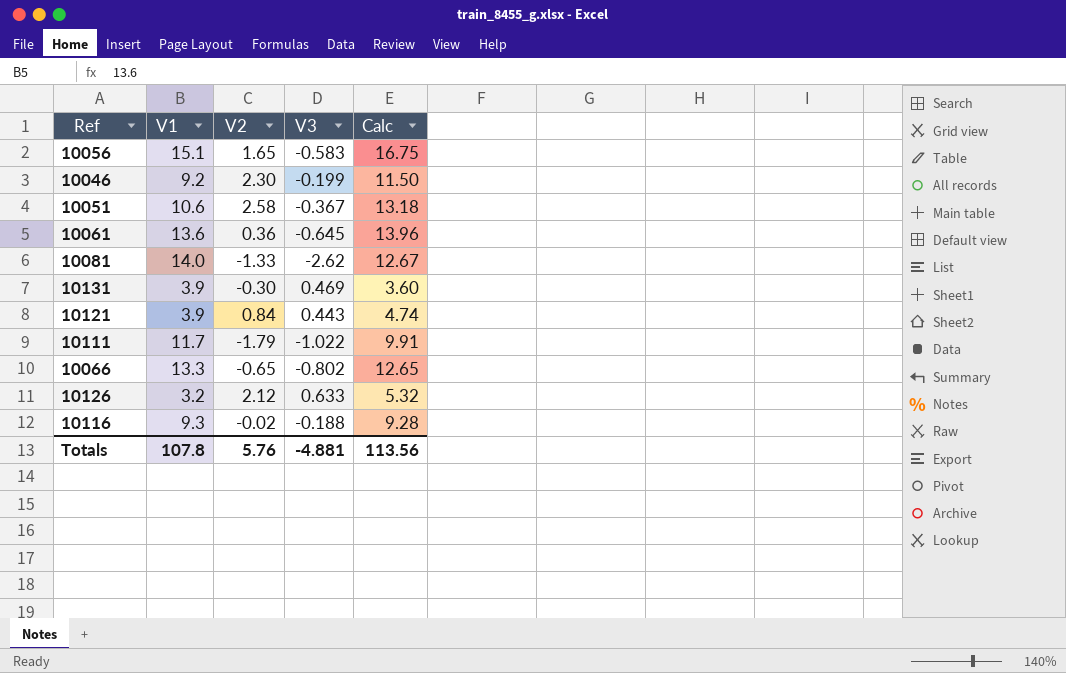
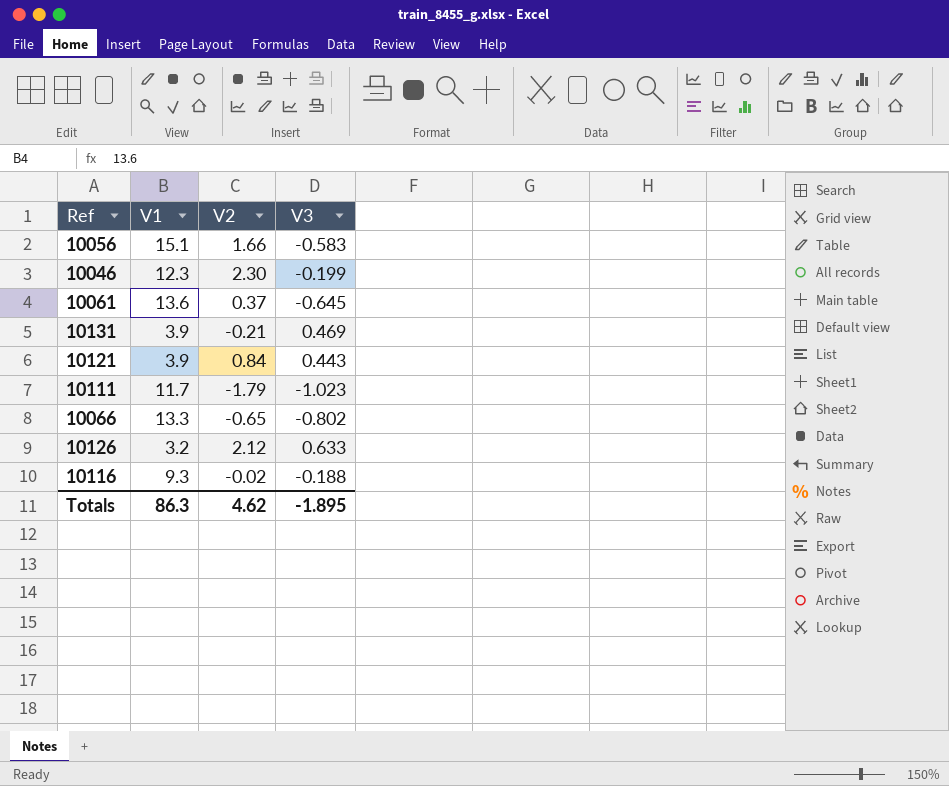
column Calc | formula: [V1] + [V2] -> none
row 10051: 10.6 | 2.58 | -0.367 | 13.18 -> none
row 10081: 14.0 | -1.33 | -2.62 | 12.67 -> none
10056 | V2: 1.65 -> 1.66
10046 | V1: 9.2 -> 12.3
10061 | V2: 0.36 -> 0.37
10131 | V2: -0.30 -> -0.21
10111 | V3: -1.022 -> -1.023
Totals | V1: 107.8 -> 86.3
Totals | V2: 5.76 -> 4.62
Totals | V3: -4.881 -> -1.895

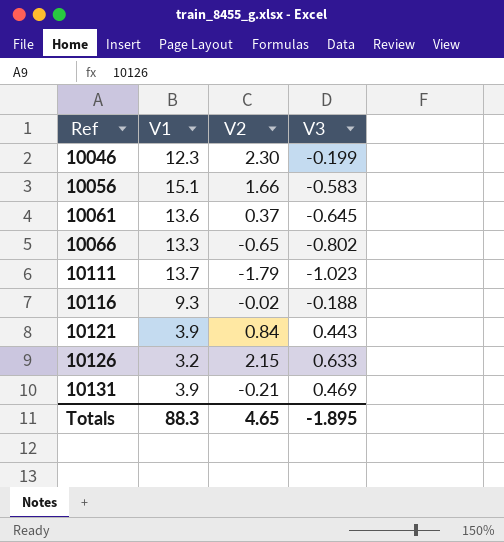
row order: none -> Ref ascending
10111 | V1: 11.7 -> 13.7
10126 | V2: 2.12 -> 2.15
Totals | V1: 86.3 -> 88.3
Totals | V2: 4.62 -> 4.65

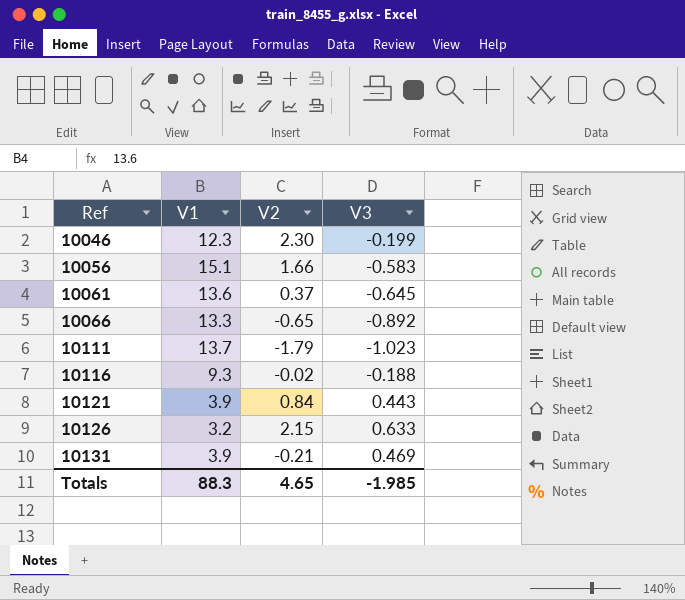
10066 | V3: -0.802 -> -0.892
Totals | V3: -1.895 -> -1.985

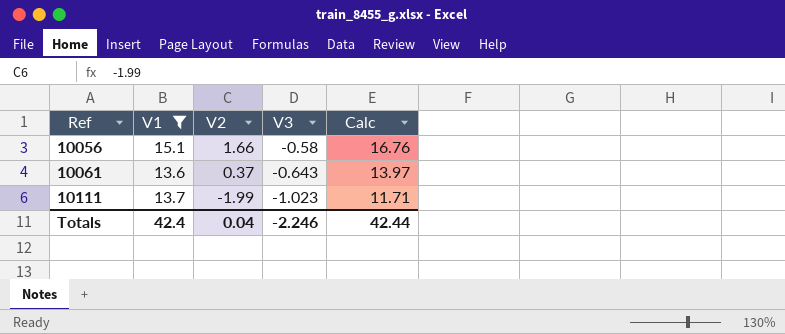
filter: none -> V1 >= 13.6
column Calc | formula: none -> [V1] + [V2]
10056 | V3: -0.583 -> -0.58
10061 | V3: -0.645 -> -0.643
10111 | V2: -1.79 -> -1.99
Totals | V1: 88.3 -> 42.4
Totals | V2: 4.65 -> 0.04
Totals | V3: -1.985 -> -2.246

